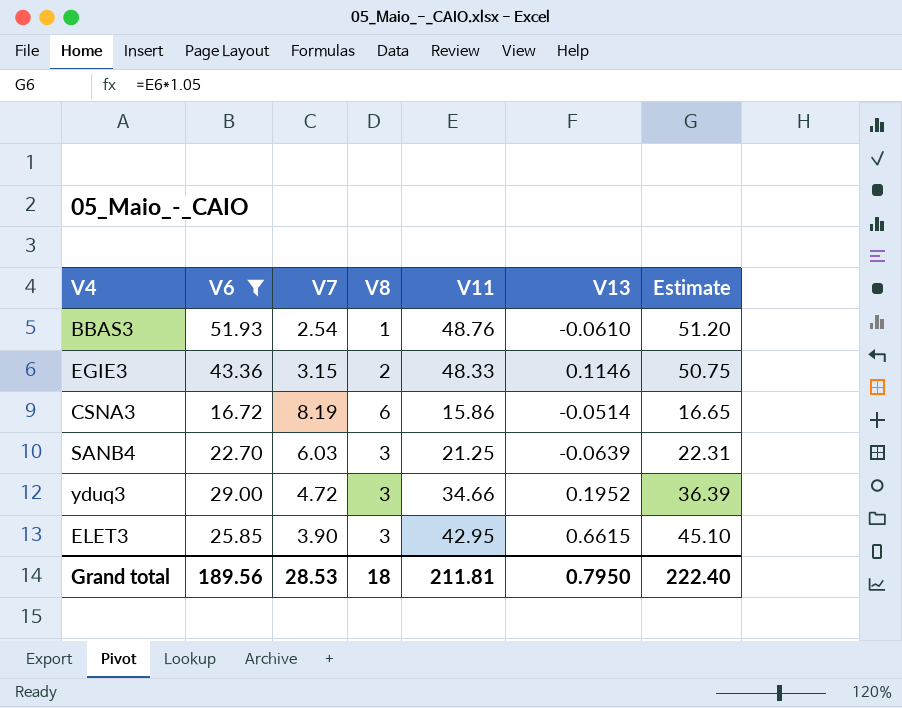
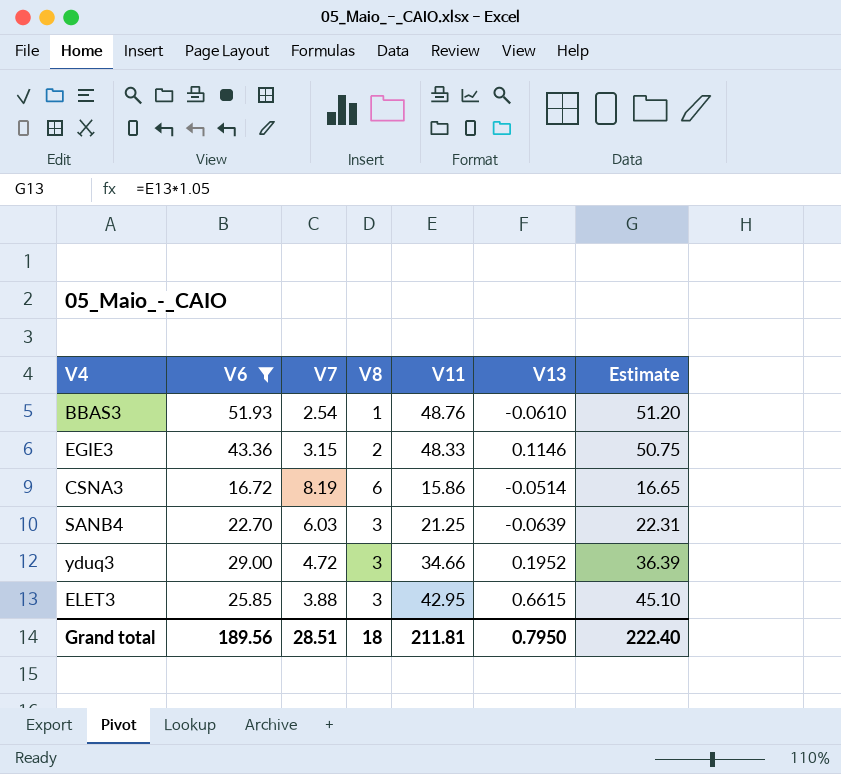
ELET3 | V7: 3.90 -> 3.88
Grand total | V7: 28.53 -> 28.51

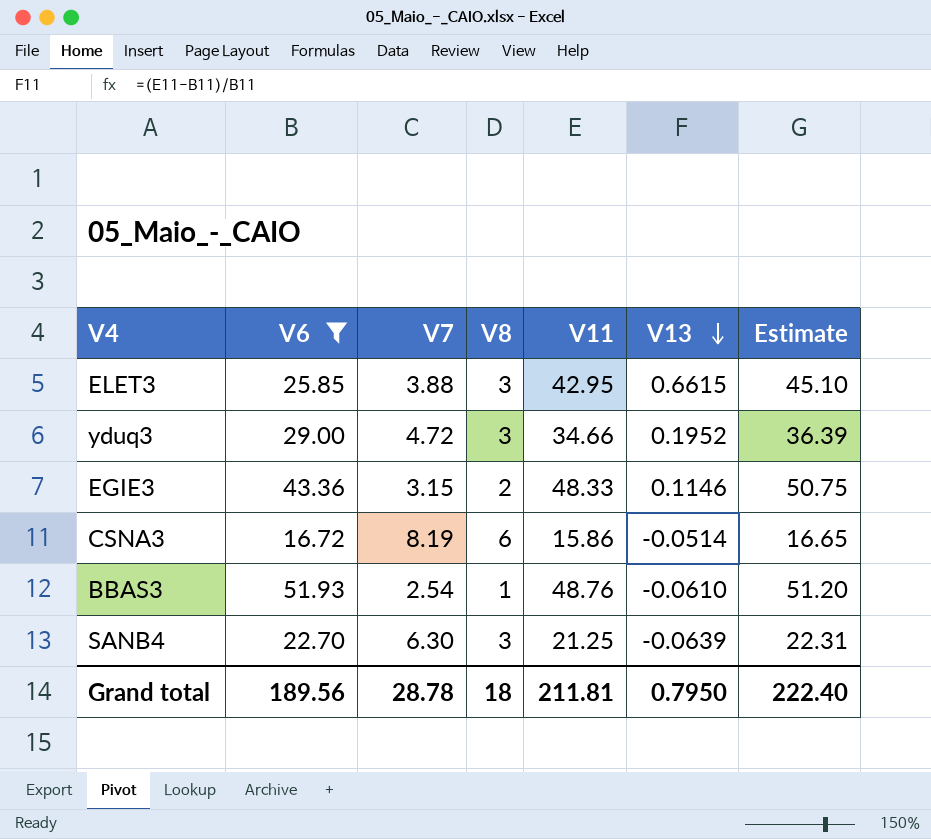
row order: none -> V13 descending
SANB4 | V7: 6.03 -> 6.30
Grand total | V7: 28.51 -> 28.78

